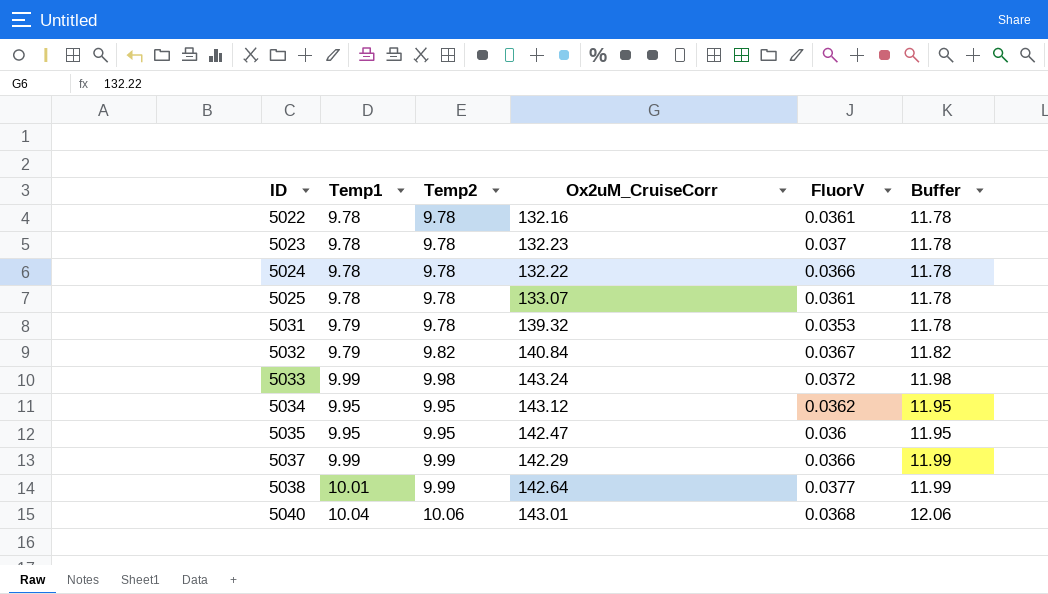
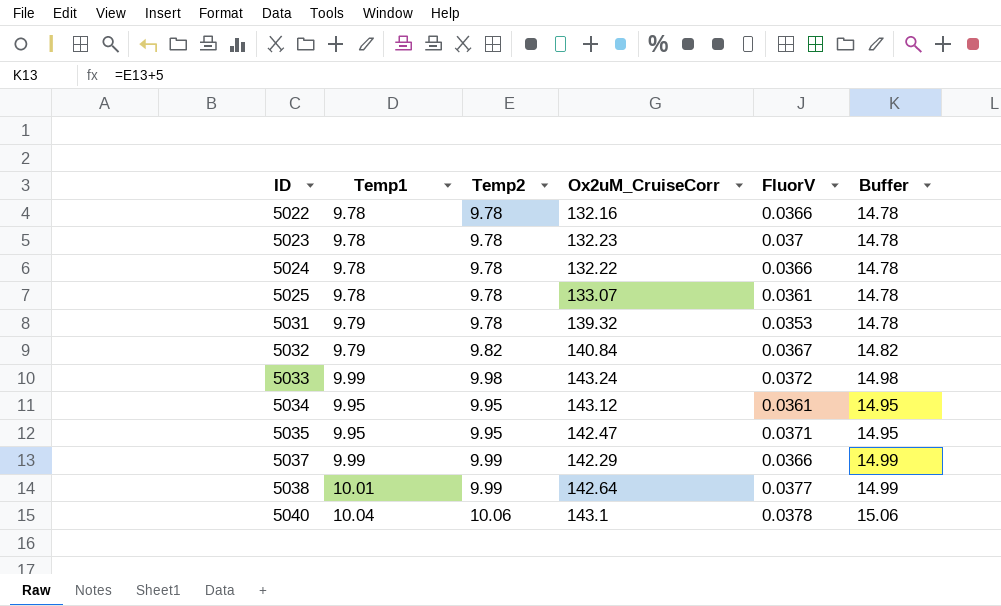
column Buffer | formula: [Temp2] + 2 -> [Temp2] + 5
5022 | FluorV: 0.0361 -> 0.0366
5034 | FluorV: 0.0362 -> 0.0361
5035 | FluorV: 0.036 -> 0.0371
5040 | Ox2uM_CruiseCorr: 143.01 -> 143.1
5040 | FluorV: 0.0368 -> 0.0378

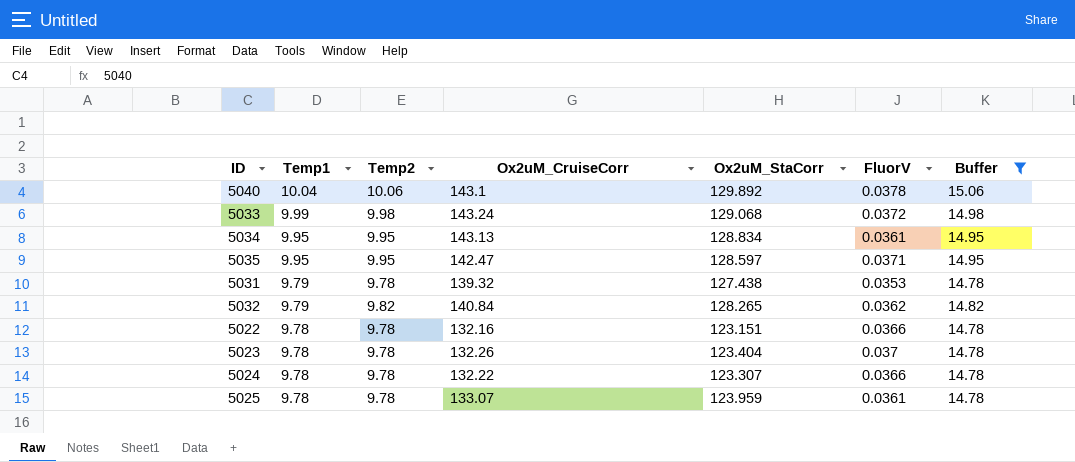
filter: none -> Buffer != 14.99
row order: ID ascending -> Temp1 descending
column Ox2uM_StaCorr | position: none -> 5
5034 | Ox2uM_CruiseCorr: 143.12 -> 143.13
5032 | FluorV: 0.0367 -> 0.0362
5023 | Ox2uM_CruiseCorr: 132.23 -> 132.26

